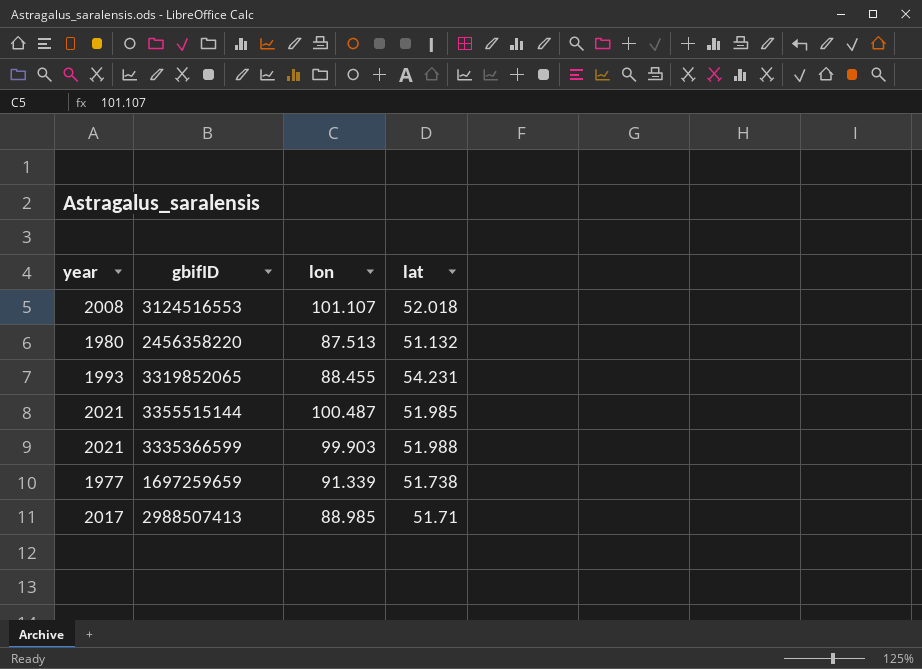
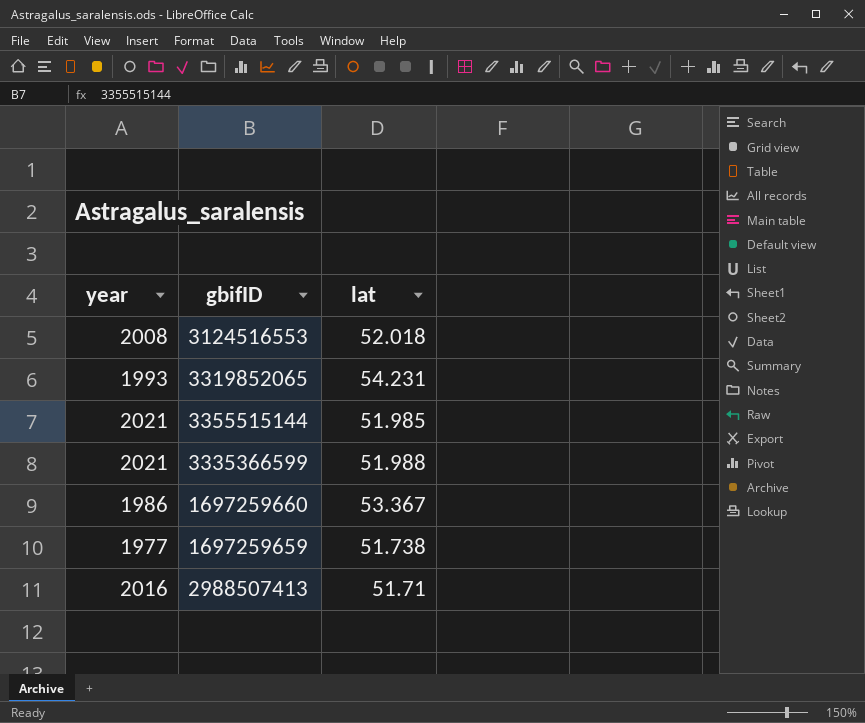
column lon | position: 3 -> none
row 2456358220: 1980 | 87.513 | 51.132 -> none
row 1697259660: none -> 1986 | 53.367
2988507413 | year: 2017 -> 2016

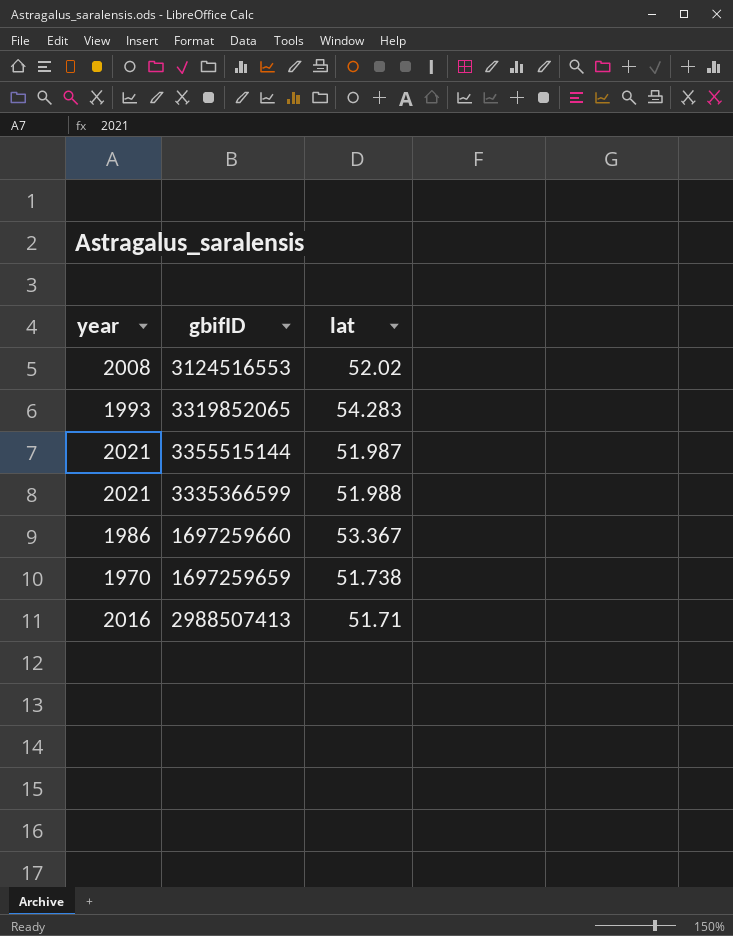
3124516553 | lat: 52.018 -> 52.02
3319852065 | lat: 54.231 -> 54.283
3355515144 | lat: 51.985 -> 51.987
1697259659 | year: 1977 -> 1970

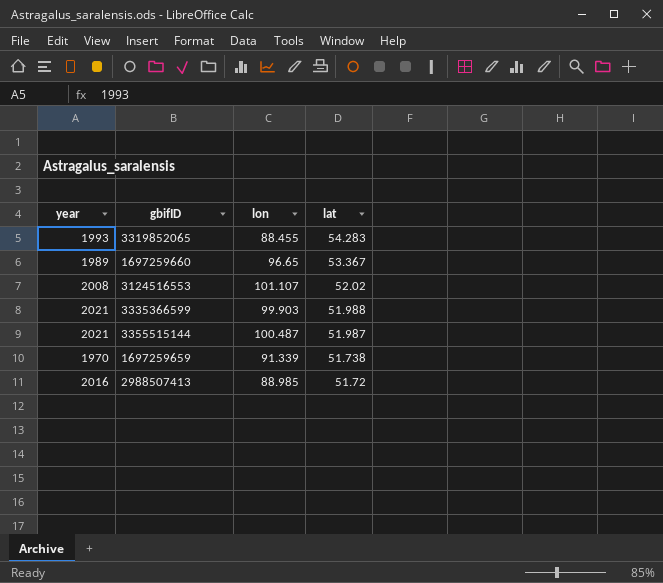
row order: none -> lat descending
column lon | position: none -> 3
1697259660 | year: 1986 -> 1989
2988507413 | lat: 51.71 -> 51.72

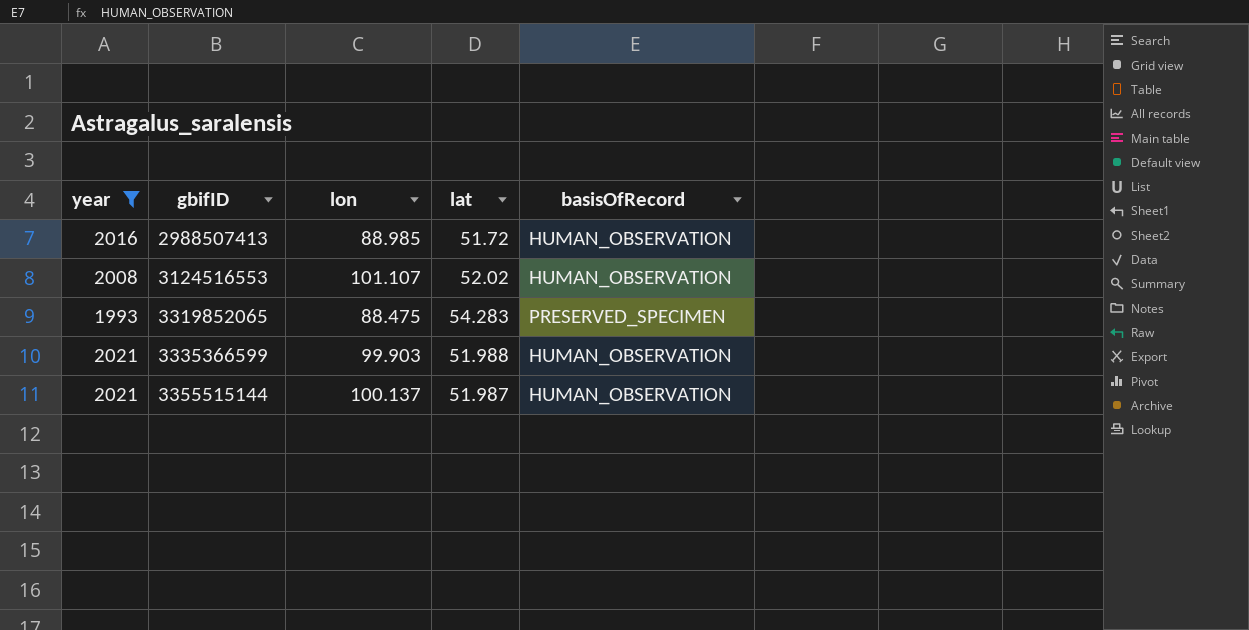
filter: none -> year >= 1993
row order: lat descending -> gbifID ascending
column basisOfRecord | position: none -> 5
3319852065 | lon: 88.455 -> 88.475
3355515144 | lon: 100.487 -> 100.137

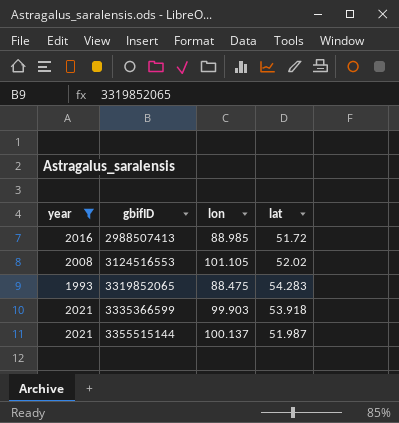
column basisOfRecord | position: 5 -> none
3124516553 | lon: 101.107 -> 101.105
3335366599 | lat: 51.988 -> 53.918

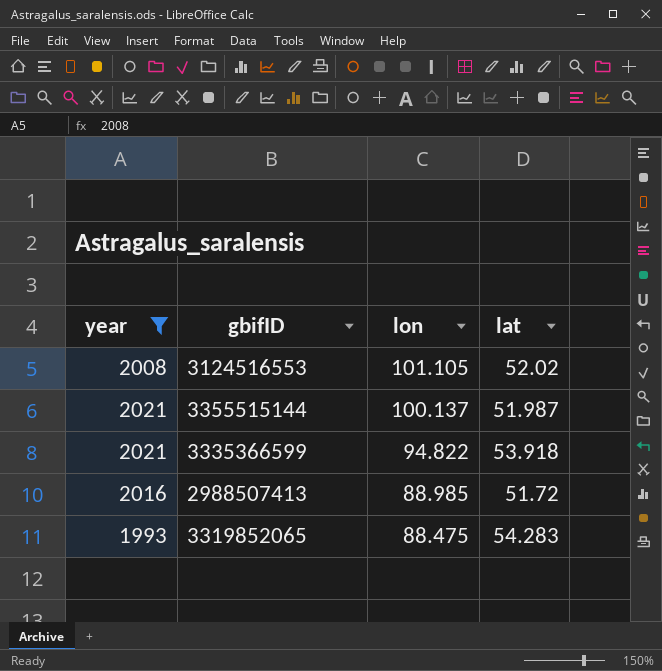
row order: gbifID ascending -> lon descending
3335366599 | lon: 99.903 -> 94.822

